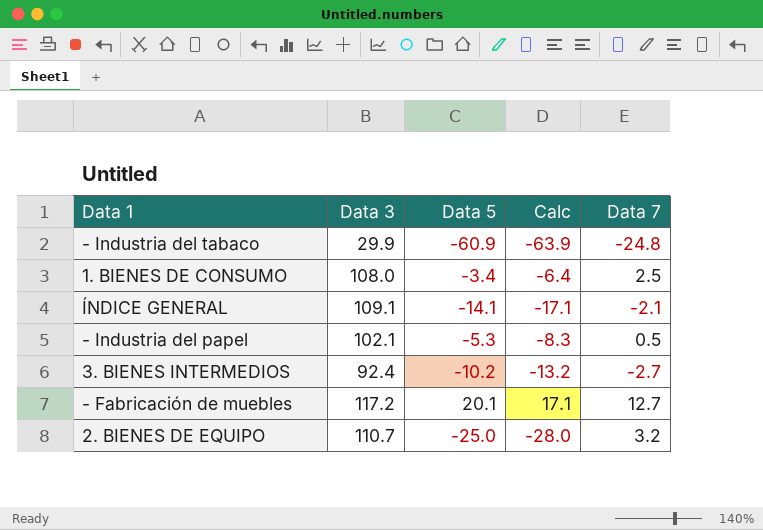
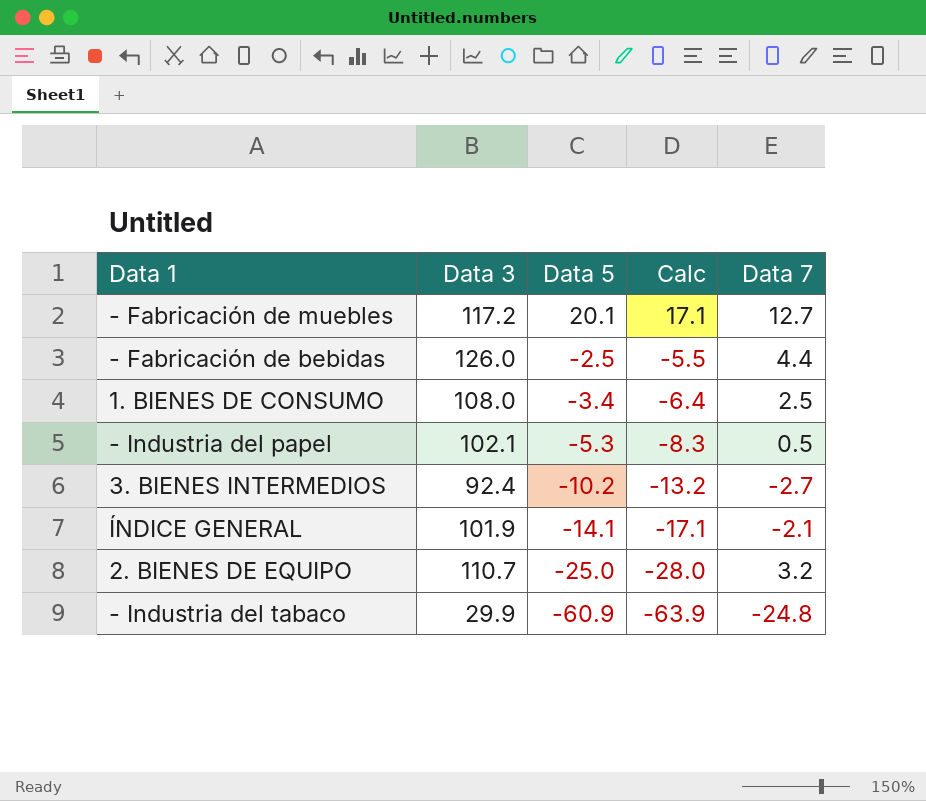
row order: none -> Data 5 descending
row - Fabricación de bebidas: none -> 126.0 | -2.5 | -5.5 | 4.4
ÍNDICE GENERAL | Data 3: 109.1 -> 101.9

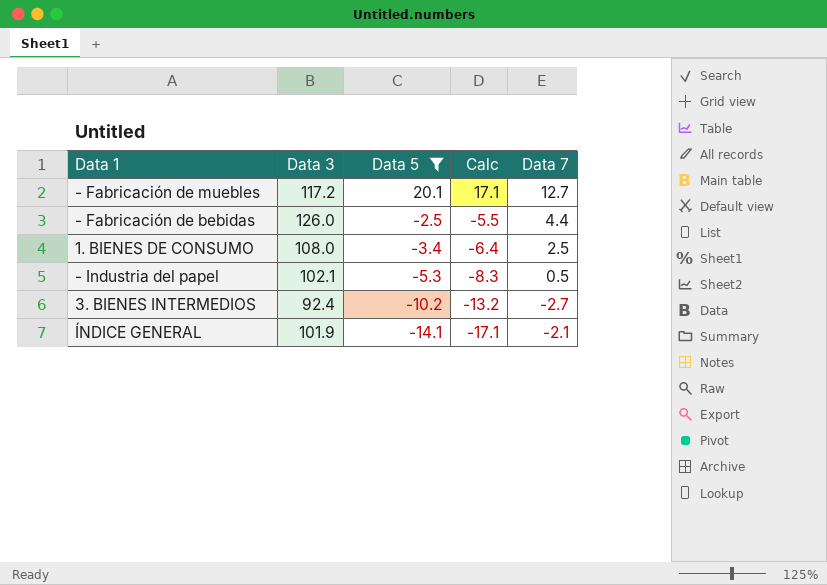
filter: none -> Data 5 >= -14.1

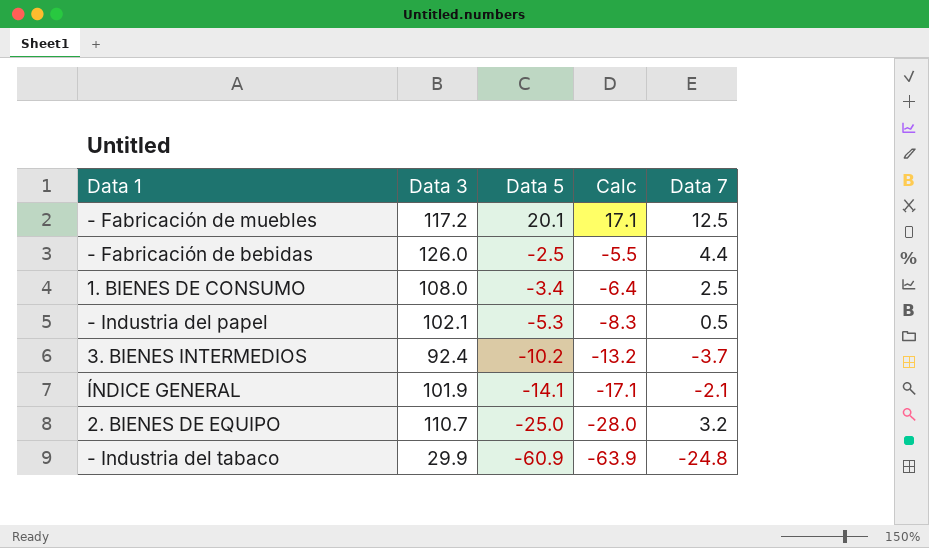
filter: Data 5 >= -14.1 -> none
- Fabricación de muebles | Data 7: 12.7 -> 12.5
3. BIENES INTERMEDIOS | Data 7: -2.7 -> -3.7

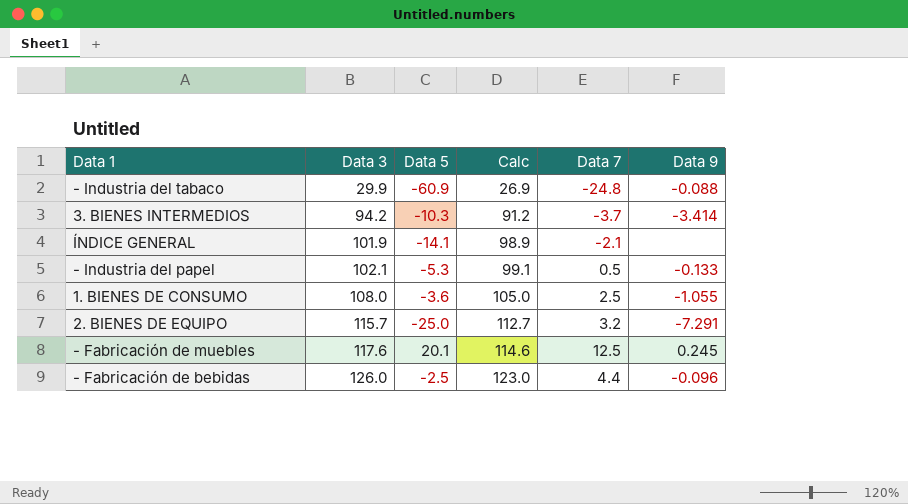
row order: Data 5 descending -> Data 3 ascending
column Calc | formula: [Data 5] - 3 -> [Data 3] - 3
column Data 9 | position: none -> 6
3. BIENES INTERMEDIOS | Data 3: 92.4 -> 94.2
3. BIENES INTERMEDIOS | Data 5: -10.2 -> -10.3
1. BIENES DE CONSUMO | Data 5: -3.4 -> -3.6
2. BIENES DE EQUIPO | Data 3: 110.7 -> 115.7
- Fabricación de muebles | Data 3: 117.2 -> 117.6

